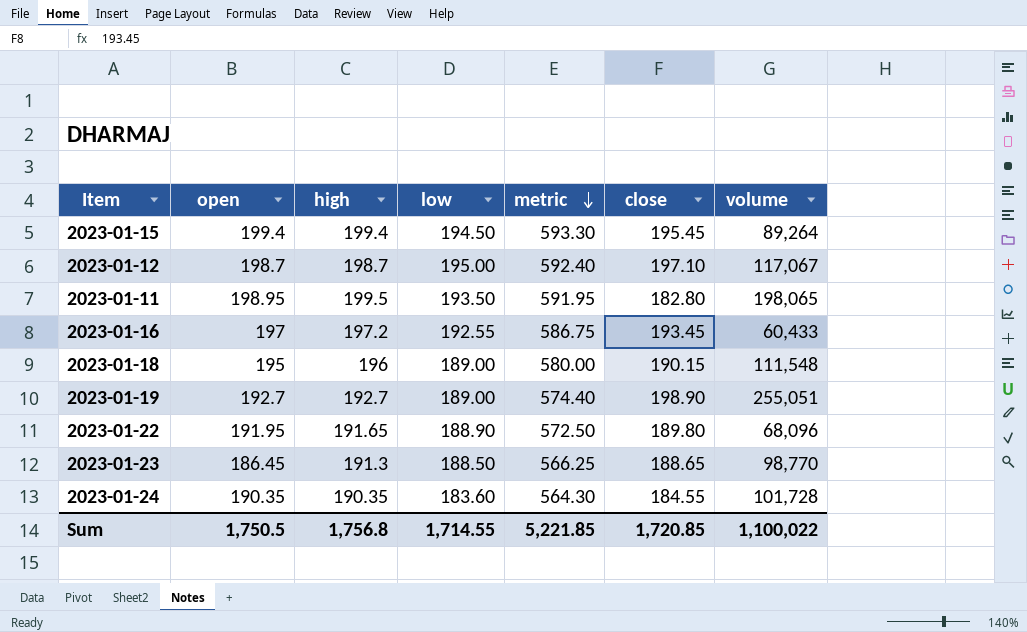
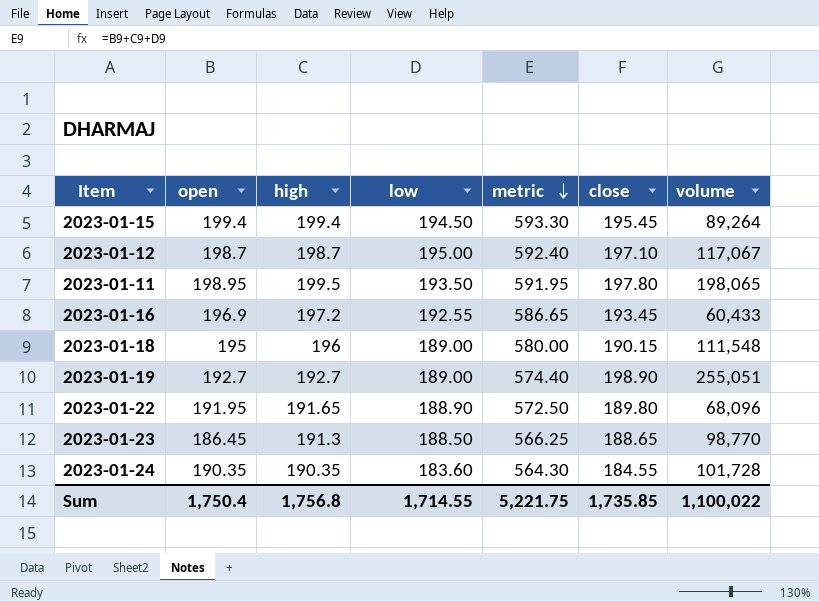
2023-01-11 | close: 182.80 -> 197.80
2023-01-16 | open: 197 -> 196.9
2023-01-16 | metric: 586.75 -> 586.65
Sum | open: 1,750.5 -> 1,750.4
Sum | metric: 5,221.85 -> 5,221.75
Sum | close: 1,720.85 -> 1,735.85

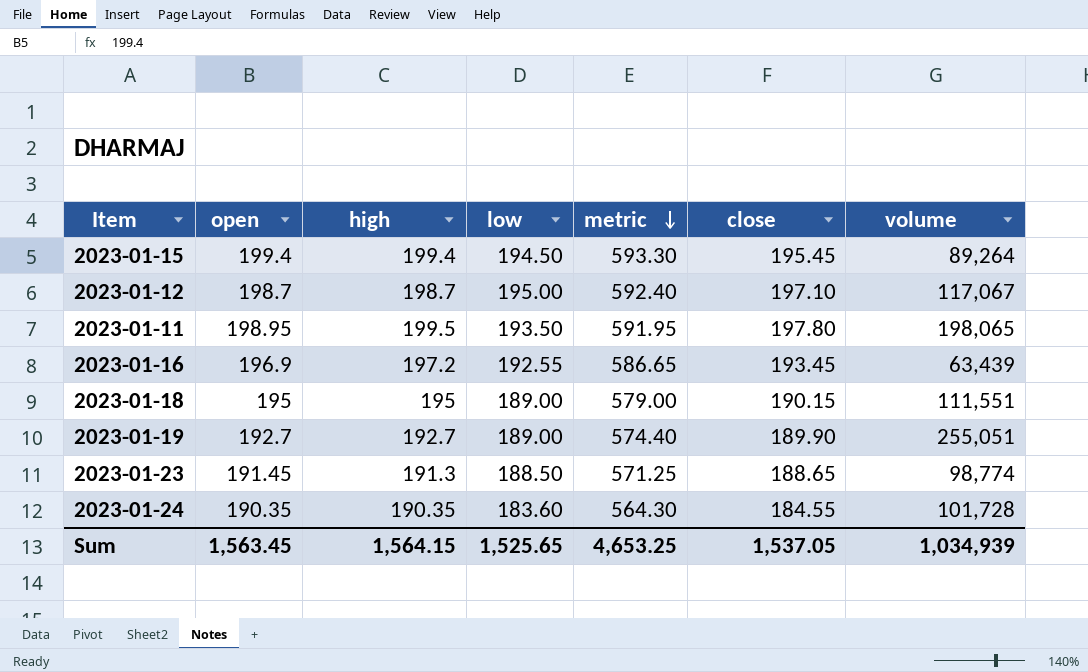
row 2023-01-22: 191.95 | 191.65 | 188.90 | 572.50 | 189.80 | 68,096 -> none
2023-01-16 | volume: 60,433 -> 63,439
2023-01-18 | high: 196 -> 195
2023-01-18 | metric: 580.00 -> 579.00
2023-01-18 | volume: 111,548 -> 111,551
2023-01-19 | close: 198.90 -> 189.90
2023-01-23 | open: 186.45 -> 191.45
2023-01-23 | metric: 566.25 -> 571.25
2023-01-23 | volume: 98,770 -> 98,774
Sum | open: 1,750.4 -> 1,563.45
Sum | high: 1,756.8 -> 1,564.15
Sum | low: 1,714.55 -> 1,525.65
Sum | metric: 5,221.75 -> 4,653.25
Sum | close: 1,735.85 -> 1,537.05
Sum | volume: 1,100,022 -> 1,034,939

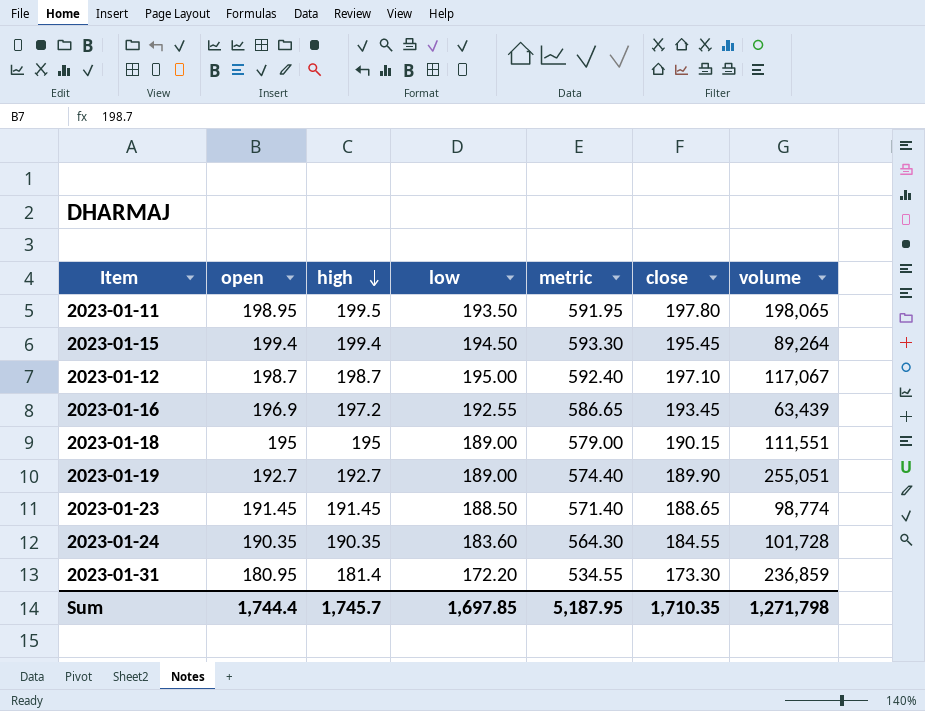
row order: metric descending -> high descending
2023-01-23 | high: 191.3 -> 191.45
2023-01-23 | metric: 571.25 -> 571.40
row 2023-01-31: none -> 180.95 | 181.4 | 172.20 | 534.55 | 173.30 | 236,859
Sum | open: 1,563.45 -> 1,744.4
Sum | high: 1,564.15 -> 1,745.7
Sum | low: 1,525.65 -> 1,697.85
Sum | metric: 4,653.25 -> 5,187.95
Sum | close: 1,537.05 -> 1,710.35
Sum | volume: 1,034,939 -> 1,271,798

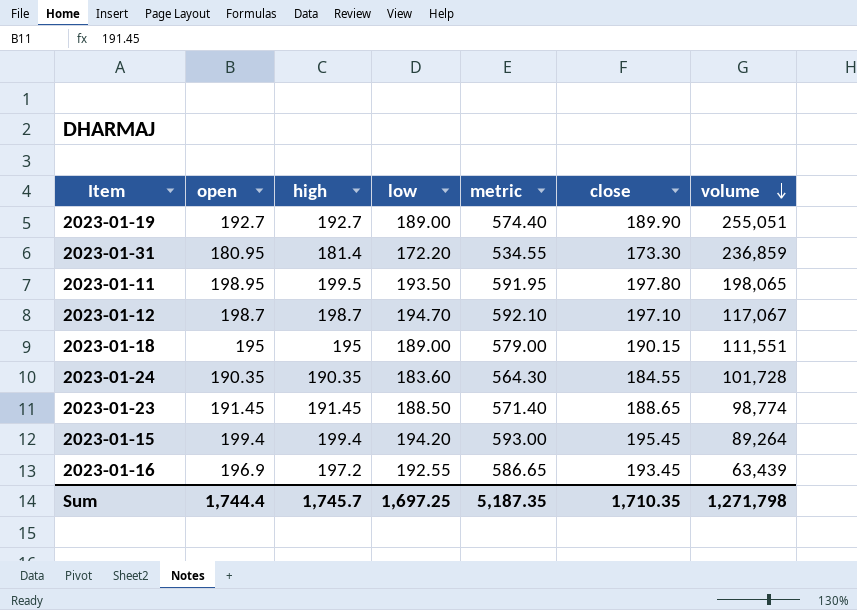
row order: high descending -> volume descending
2023-01-12 | low: 195.00 -> 194.70
2023-01-12 | metric: 592.40 -> 592.10
2023-01-15 | low: 194.50 -> 194.20
2023-01-15 | metric: 593.30 -> 593.00
Sum | low: 1,697.85 -> 1,697.25
Sum | metric: 5,187.95 -> 5,187.35

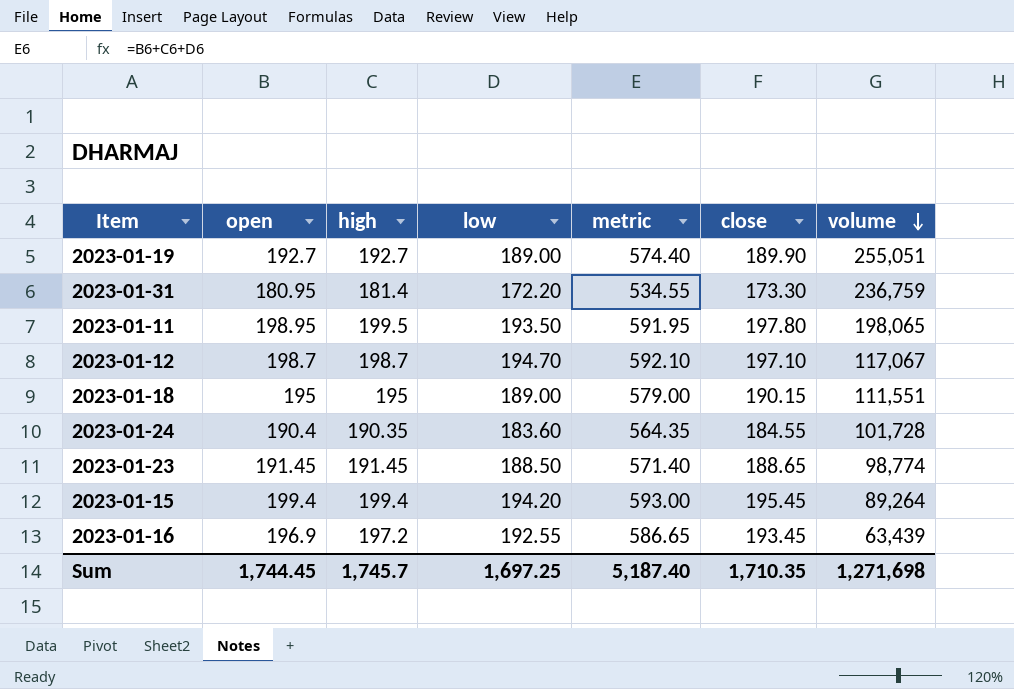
2023-01-31 | volume: 236,859 -> 236,759
2023-01-24 | open: 190.35 -> 190.4
2023-01-24 | metric: 564.30 -> 564.35
Sum | open: 1,744.4 -> 1,744.45
Sum | metric: 5,187.35 -> 5,187.40
Sum | volume: 1,271,798 -> 1,271,698

